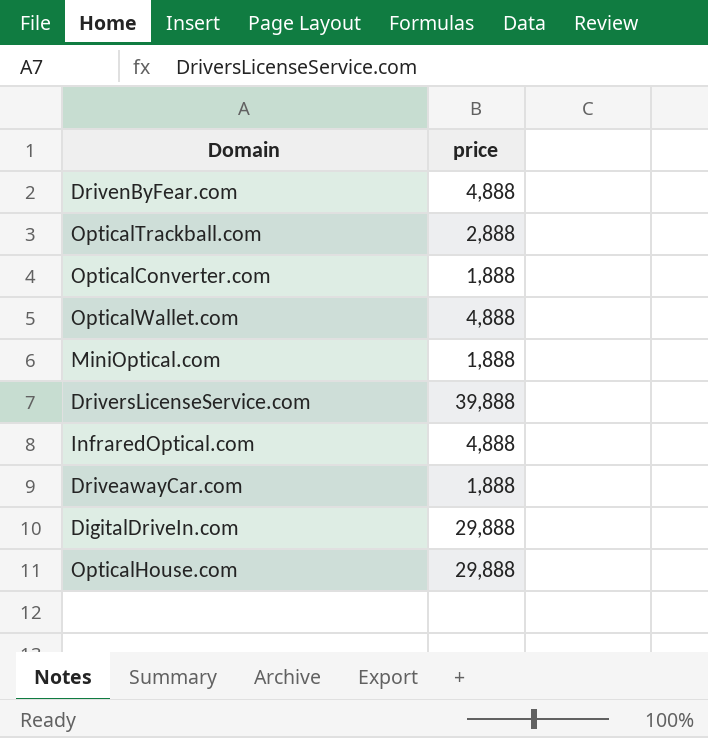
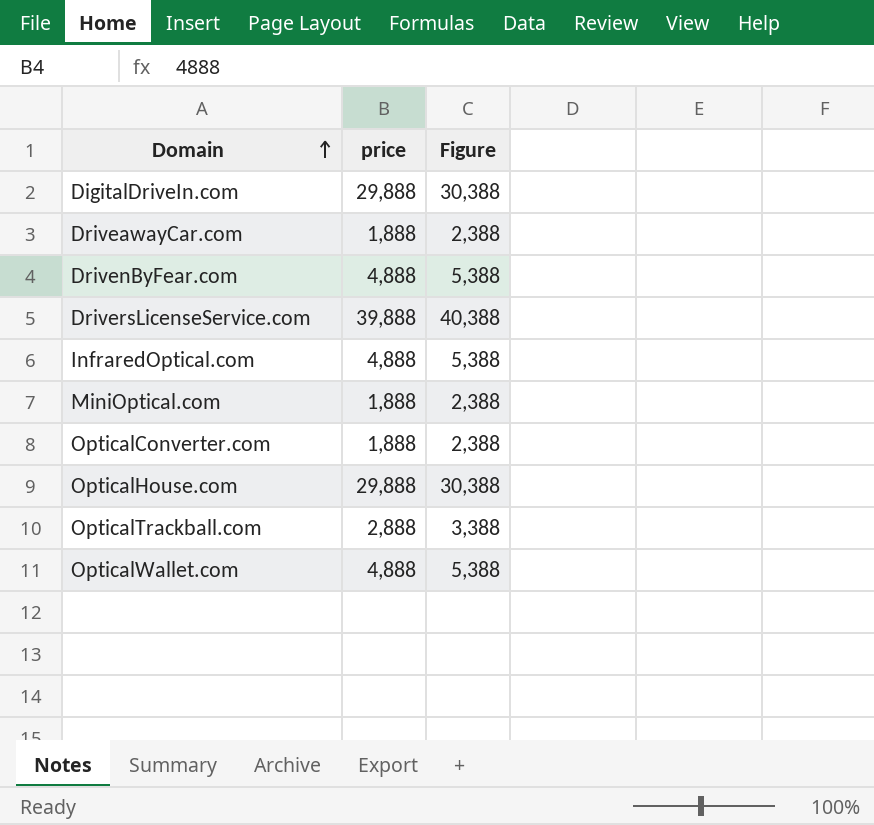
row order: none -> Domain ascending
column Figure | formula: none -> [price] + 500

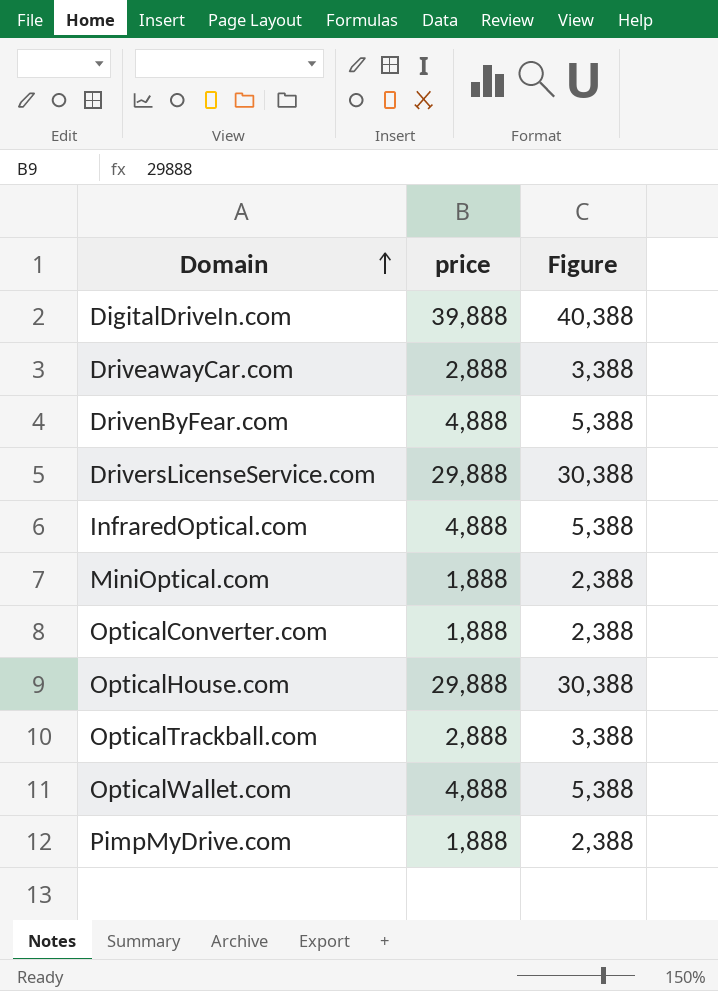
DigitalDriveIn.com | price: 29,888 -> 39,888
DigitalDriveIn.com | Figure: 30,388 -> 40,388
DriveawayCar.com | price: 1,888 -> 2,888
DriveawayCar.com | Figure: 2,388 -> 3,388
DriversLicenseService.com | price: 39,888 -> 29,888
DriversLicenseService.com | Figure: 40,388 -> 30,388
row PimpMyDrive.com: none -> 1,888 | 2,388

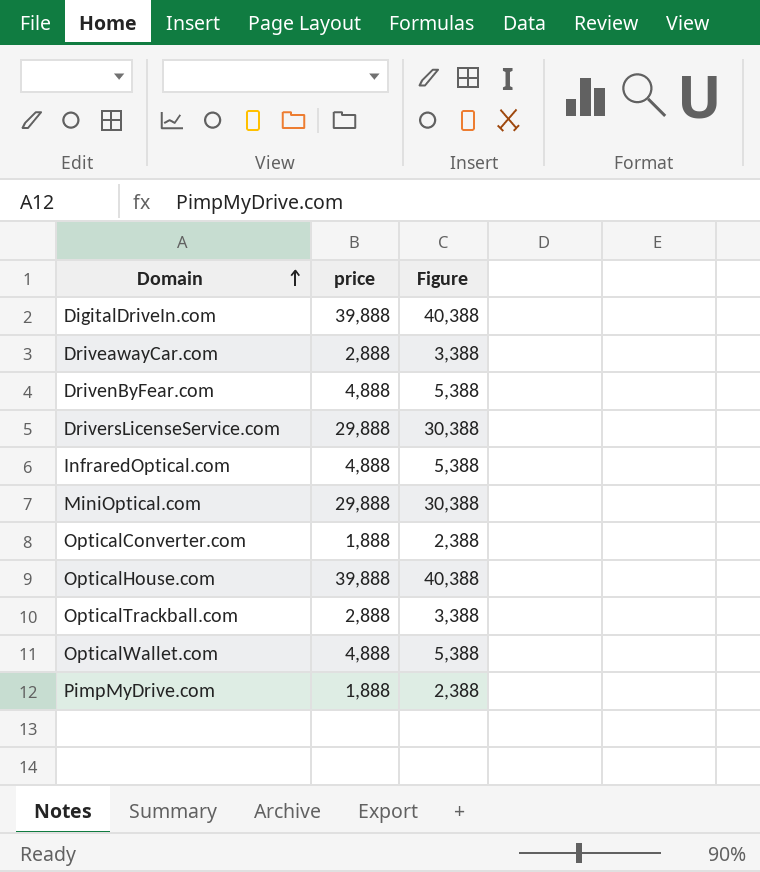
MiniOptical.com | price: 1,888 -> 29,888
MiniOptical.com | Figure: 2,388 -> 30,388
OpticalHouse.com | price: 29,888 -> 39,888
OpticalHouse.com | Figure: 30,388 -> 40,388

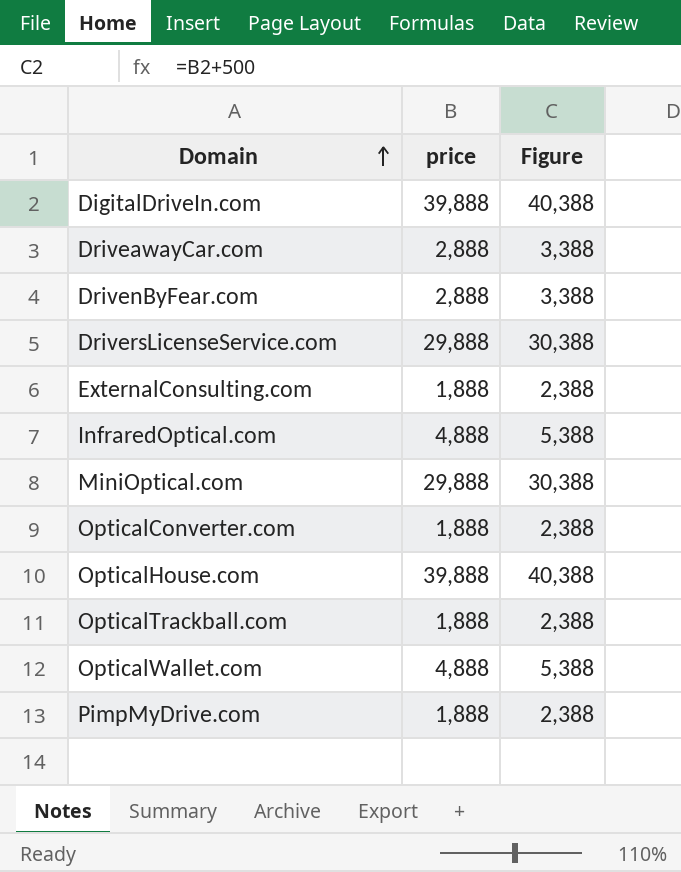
DrivenByFear.com | price: 4,888 -> 2,888
DrivenByFear.com | Figure: 5,388 -> 3,388
row ExternalConsulting.com: none -> 1,888 | 2,388
OpticalTrackball.com | price: 2,888 -> 1,888
OpticalTrackball.com | Figure: 3,388 -> 2,388

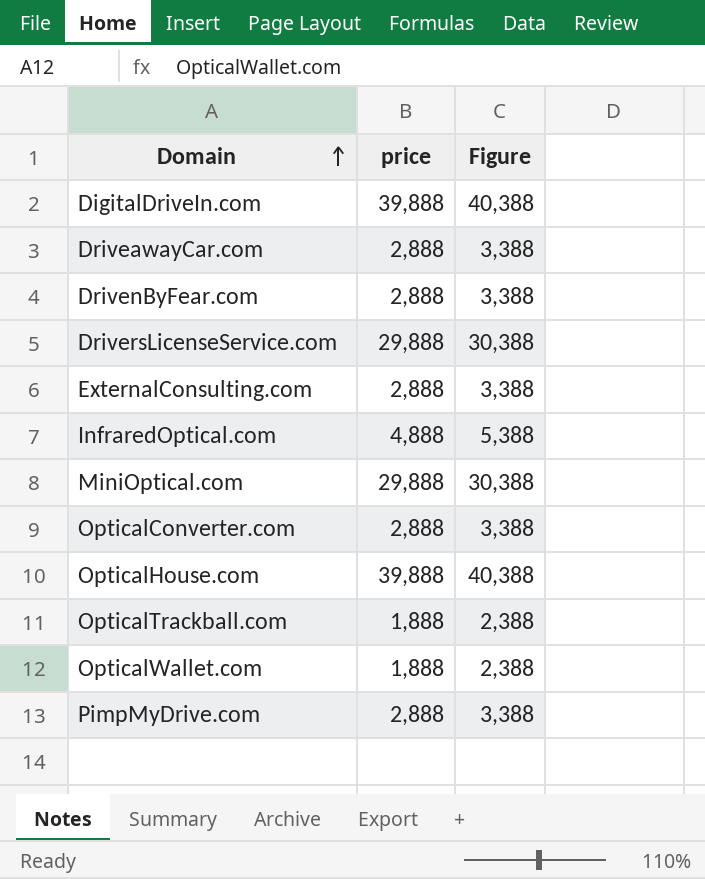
ExternalConsulting.com | price: 1,888 -> 2,888
ExternalConsulting.com | Figure: 2,388 -> 3,388
OpticalConverter.com | price: 1,888 -> 2,888
OpticalConverter.com | Figure: 2,388 -> 3,388
OpticalWallet.com | price: 4,888 -> 1,888
OpticalWallet.com | Figure: 5,388 -> 2,388
PimpMyDrive.com | price: 1,888 -> 2,888
PimpMyDrive.com | Figure: 2,388 -> 3,388

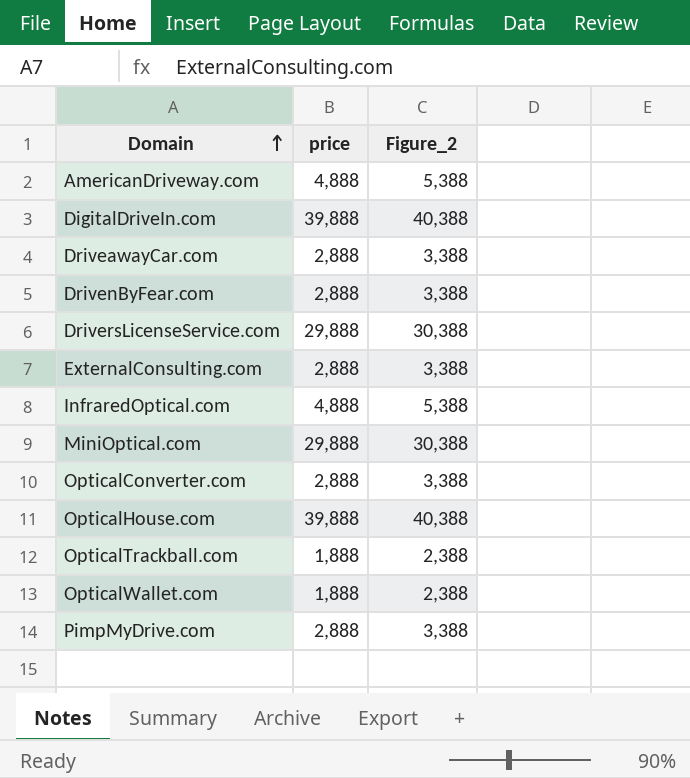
column name: Figure -> Figure_2
row AmericanDriveway.com: none -> 4,888 | 5,388

